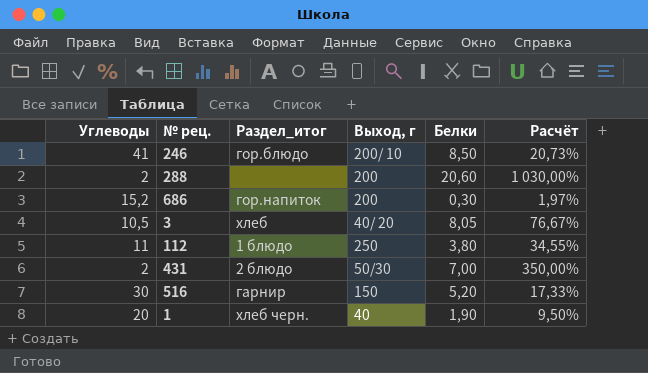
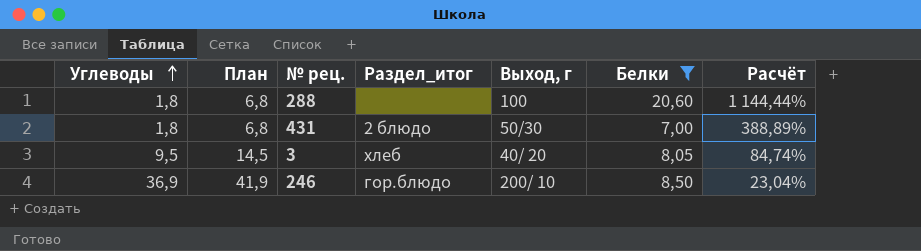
filter: none -> Белки >= 7,00
row order: none -> Углеводы ascending
column План | formula: none -> [Углеводы] + 5
288 | Углеводы: 2 -> 1,8
288 | Выход, г: 200 -> 100
288 | Расчёт: 1 030,00% -> 1 144,44%
431 | Углеводы: 2 -> 1,8
431 | Расчёт: 350,00% -> 388,89%
3 | Углеводы: 10,5 -> 9,5
3 | Расчёт: 76,67% -> 84,74%
246 | Углеводы: 41 -> 36,9
246 | Расчёт: 20,73% -> 23,04%

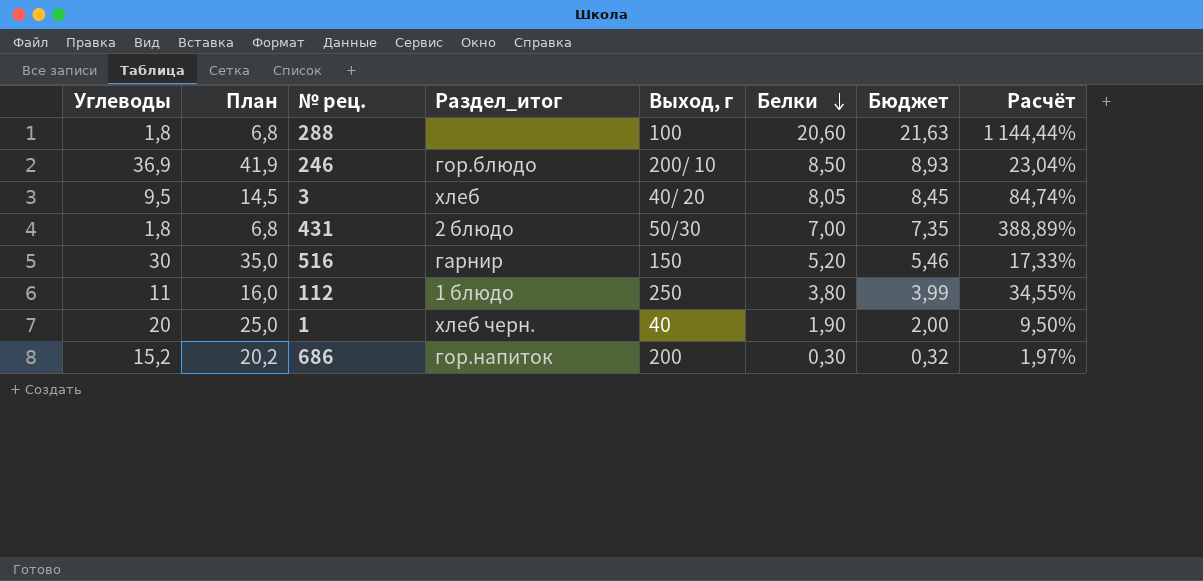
filter: Белки >= 7,00 -> none
row order: Углеводы ascending -> Белки descending
column Бюджет | formula: none -> [Белки] * 1,05

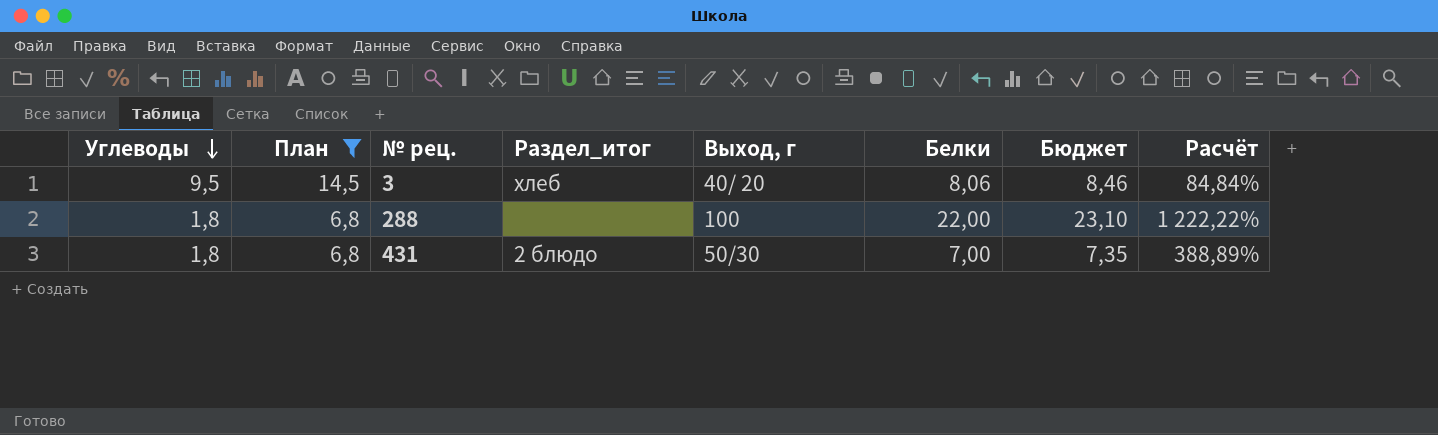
filter: none -> План <= 14,5
row order: Белки descending -> Углеводы descending
3 | Белки: 8,05 -> 8,06
3 | Бюджет: 8,45 -> 8,46
3 | Расчёт: 84,74% -> 84,84%
288 | Белки: 20,60 -> 22,00
288 | Бюджет: 21,63 -> 23,10
288 | Расчёт: 1 144,44% -> 1 222,22%

